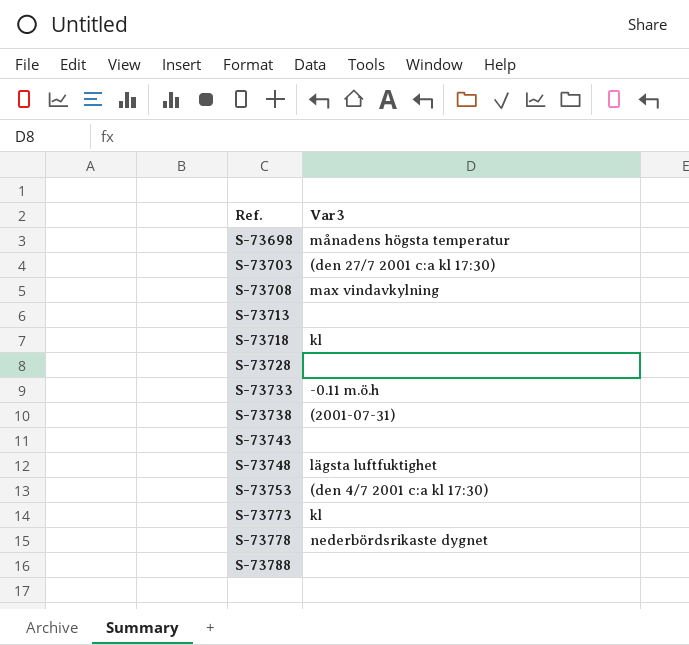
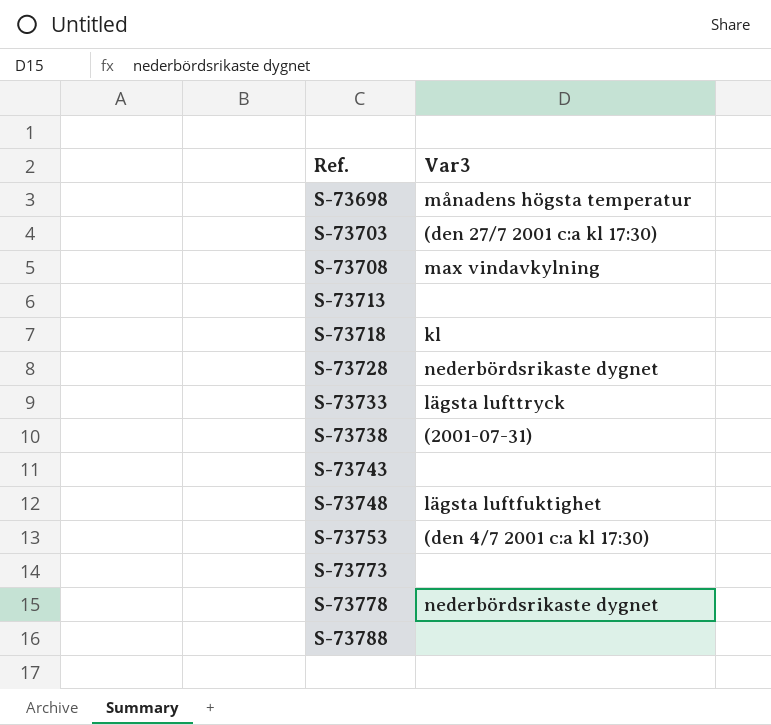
S-73728 | Var3: none -> nederbördsrikaste dygnet
S-73733 | Var3: -0.11 m.ö.h -> lägsta lufttryck
S-73773 | Var3: kl -> none

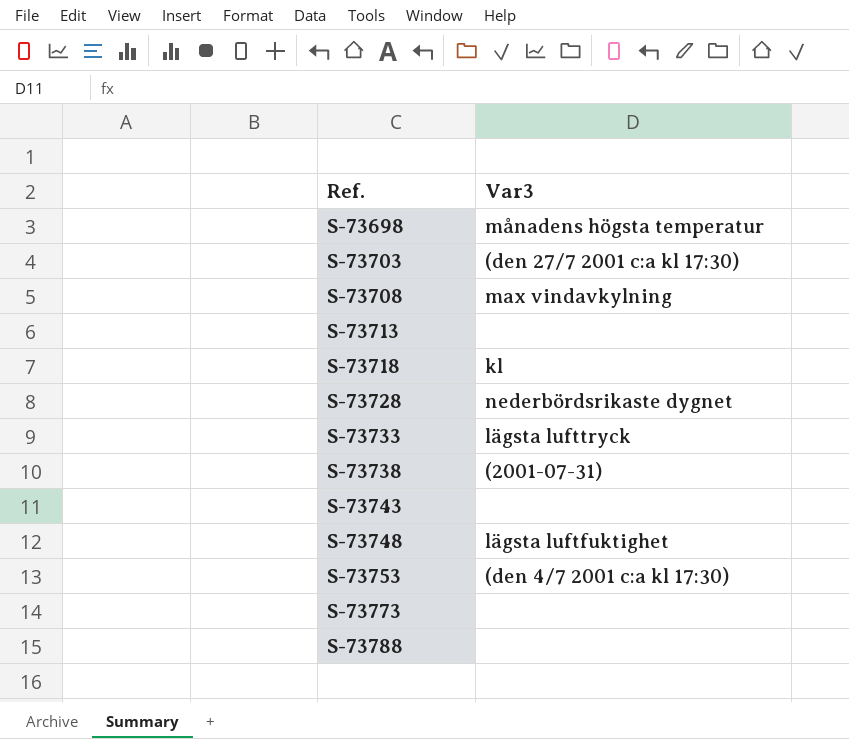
row S-73778: nederbördsrikaste dygnet -> none

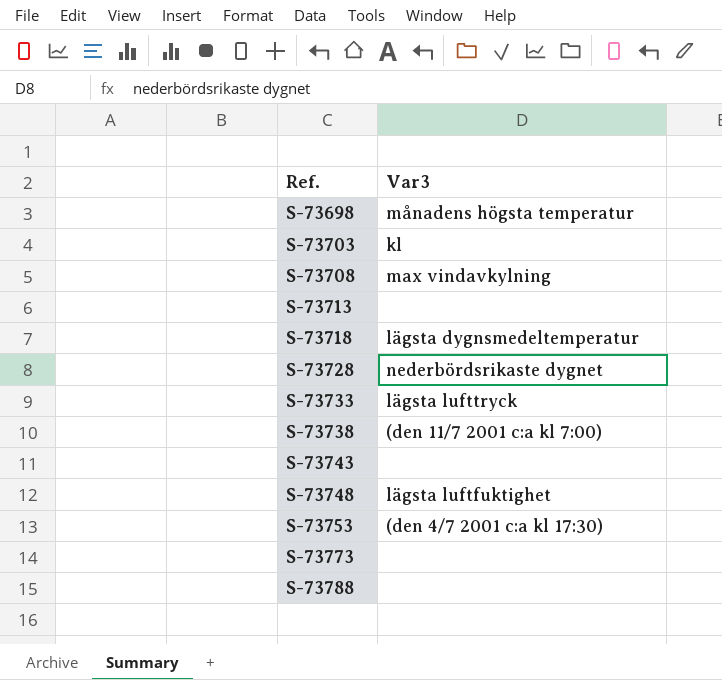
S-73703 | Var3: (den 27/7 2001 c:a kl 17:30) -> kl
S-73718 | Var3: kl -> lägsta dygnsmedeltemperatur
S-73738 | Var3: (2001-07-31) -> (den 11/7 2001 c:a kl 7:00)

